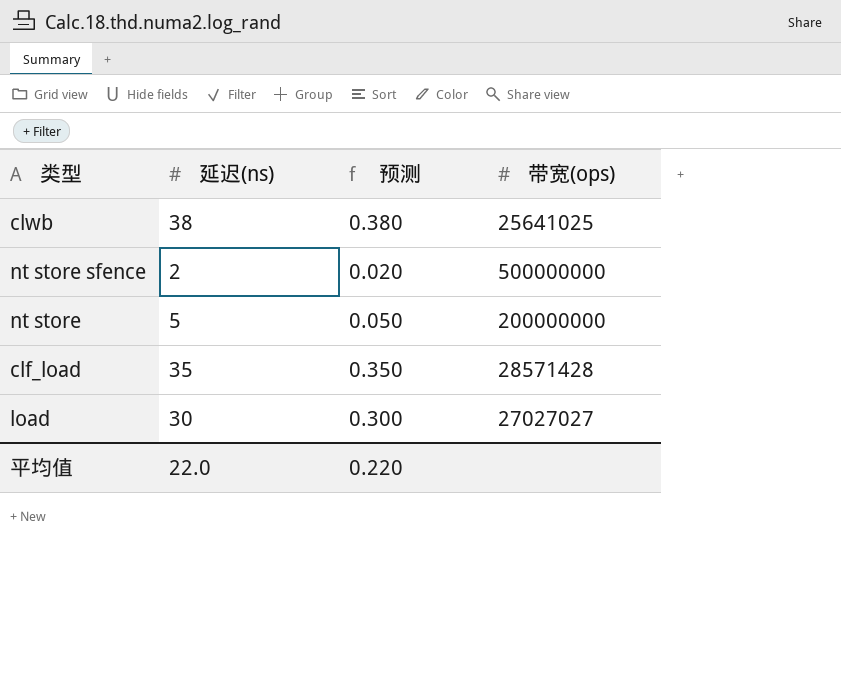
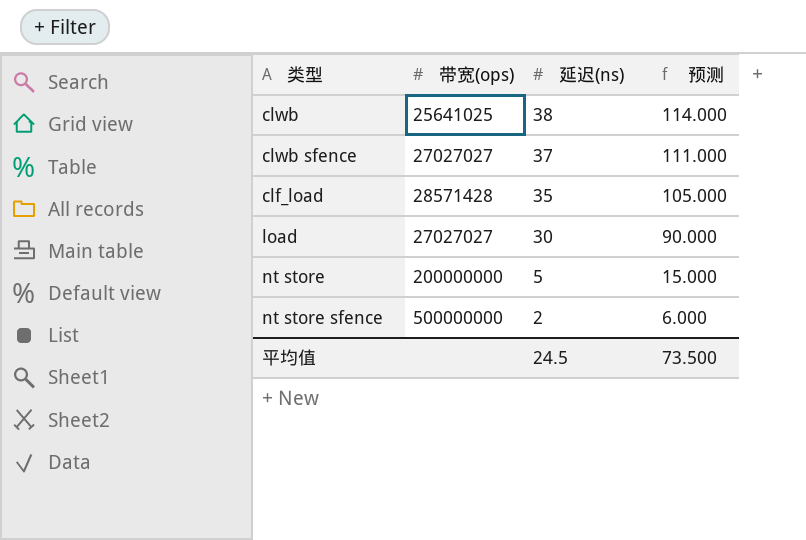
row order: none -> 延迟(ns) descending
column 带宽(ops) | position: 4 -> 2
column 预测 | formula: [延迟(ns)] * 0.01 -> [延迟(ns)] * 3
row clwb sfence: none -> 27027027 | 37 | 111.000
平均值 | 延迟(ns): 22.0 -> 24.5
平均值 | 预测: 0.220 -> 73.500

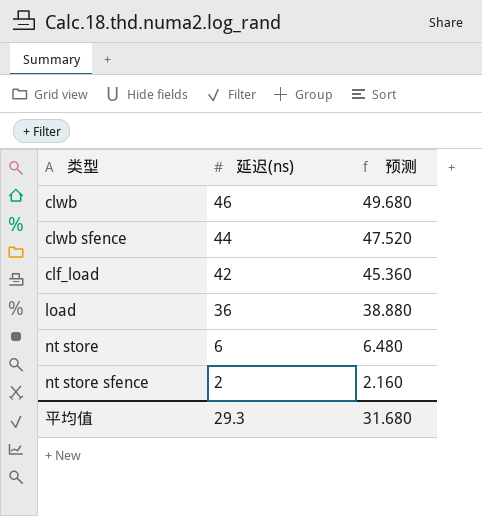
column 带宽(ops) | position: 2 -> none
column 预测 | formula: [延迟(ns)] * 3 -> [延迟(ns)] * 1.08
clwb | 延迟(ns): 38 -> 46
clwb sfence | 延迟(ns): 37 -> 44
clf_load | 延迟(ns): 35 -> 42
load | 延迟(ns): 30 -> 36
nt store | 延迟(ns): 5 -> 6
平均值 | 延迟(ns): 24.5 -> 29.3
平均值 | 预测: 73.500 -> 31.680

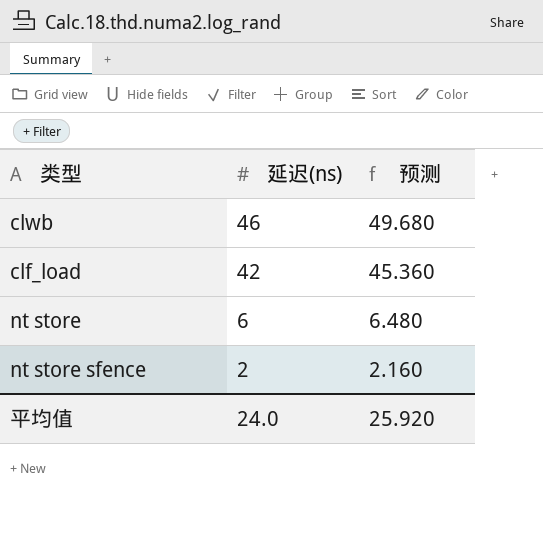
row clwb sfence: 44 | 47.520 -> none
row load: 36 | 38.880 -> none
平均值 | 延迟(ns): 29.3 -> 24.0
平均值 | 预测: 31.680 -> 25.920

